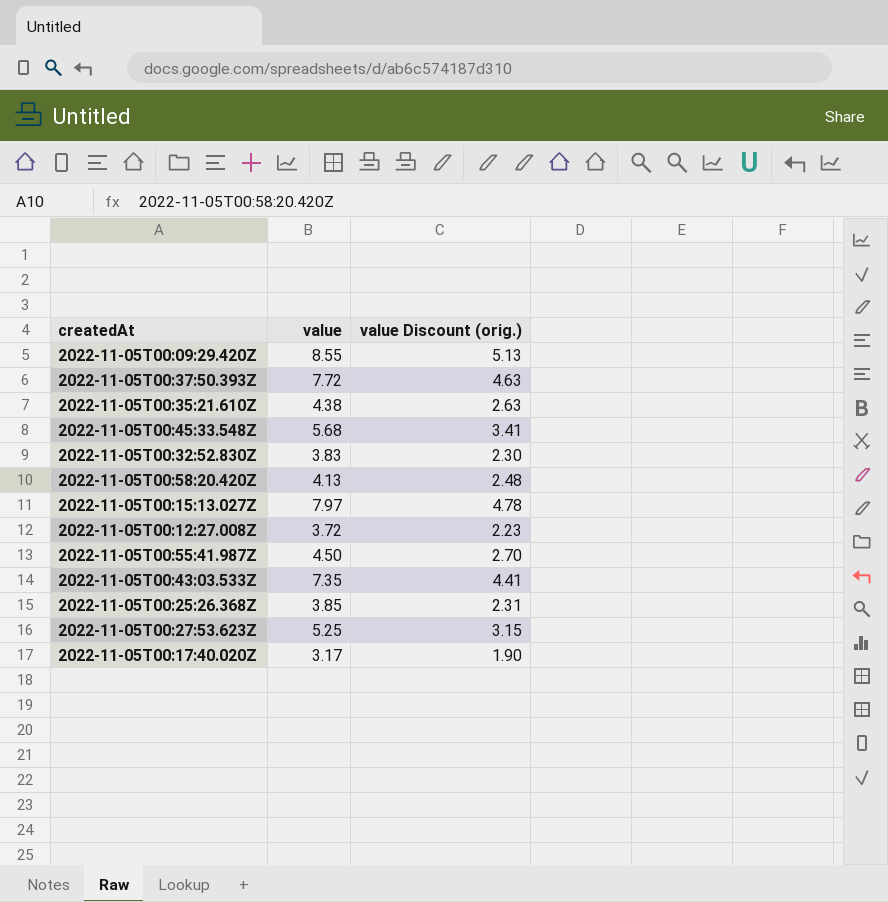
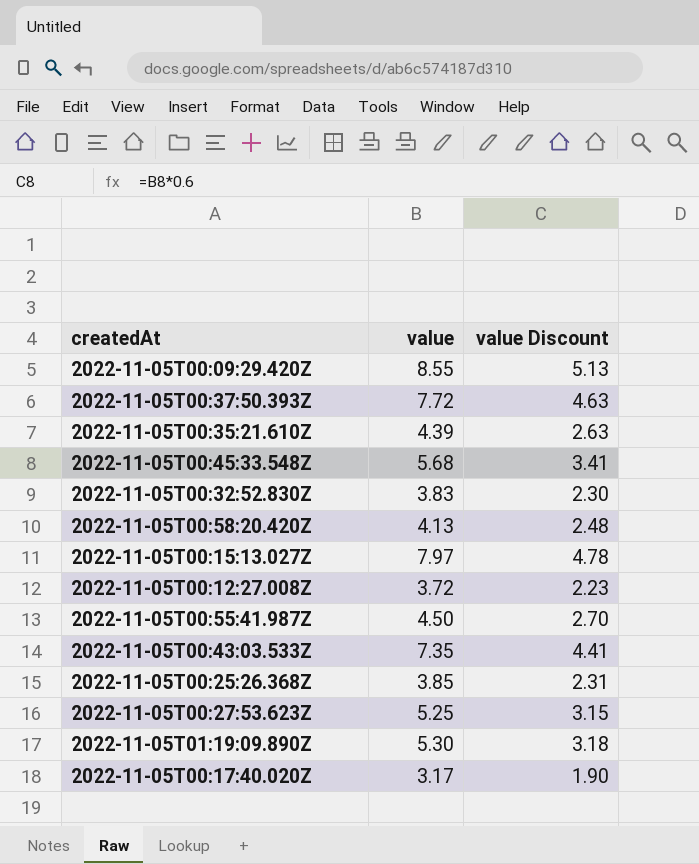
column name: value Discount (orig.) -> value Discount
2022-11-05T00:35:21.610Z | value: 4.38 -> 4.39
row 2022-11-05T01:19:09.890Z: none -> 5.30 | 3.18

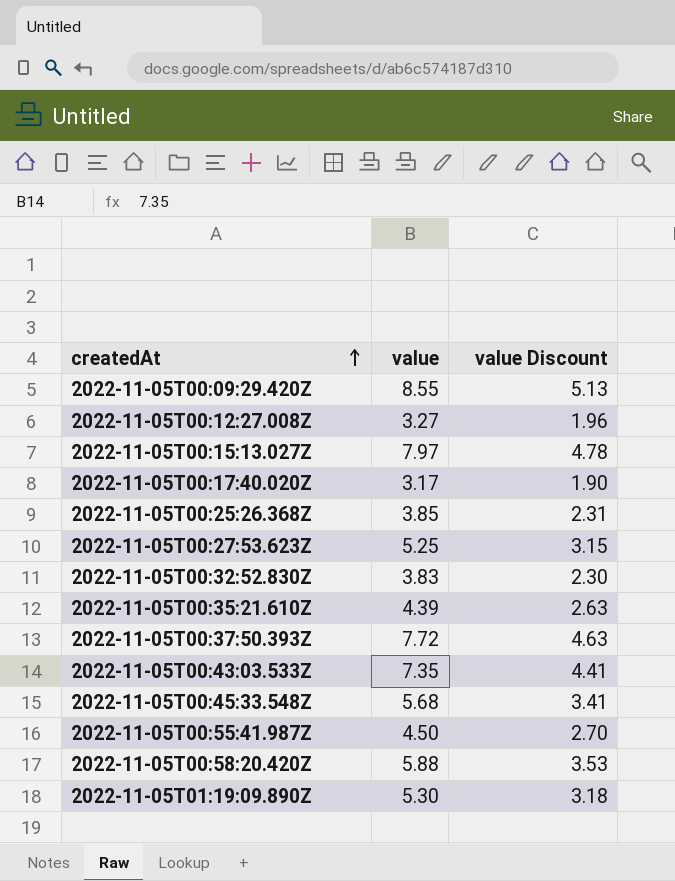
row order: none -> createdAt ascending
2022-11-05T00:12:27.008Z | value: 3.72 -> 3.27
2022-11-05T00:12:27.008Z | value Discount: 2.23 -> 1.96
2022-11-05T00:58:20.420Z | value: 4.13 -> 5.88
2022-11-05T00:58:20.420Z | value Discount: 2.48 -> 3.53

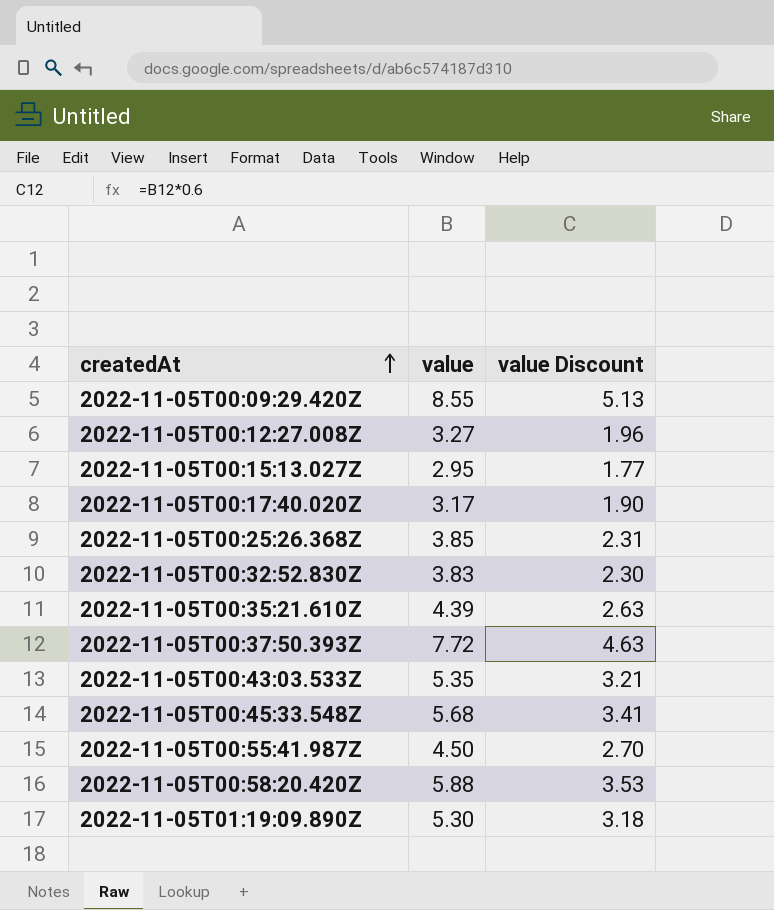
row 2022-11-05T00:27:53.623Z: 5.25 | 3.15 -> none
2022-11-05T00:15:13.027Z | value: 7.97 -> 2.95
2022-11-05T00:15:13.027Z | value Discount: 4.78 -> 1.77
2022-11-05T00:43:03.533Z | value: 7.35 -> 5.35
2022-11-05T00:43:03.533Z | value Discount: 4.41 -> 3.21

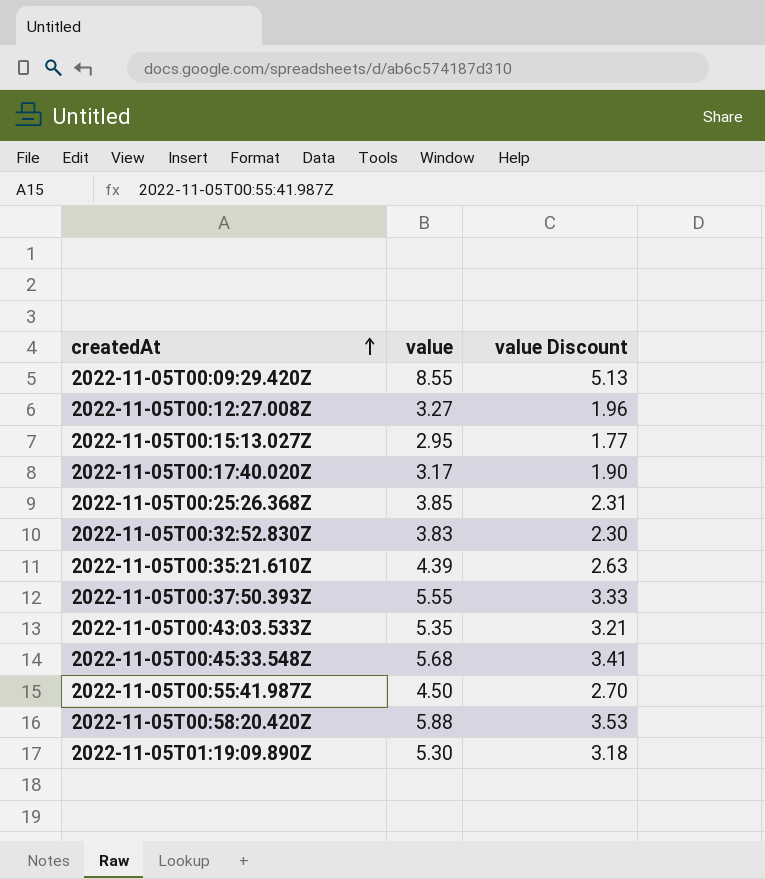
2022-11-05T00:37:50.393Z | value: 7.72 -> 5.55
2022-11-05T00:37:50.393Z | value Discount: 4.63 -> 3.33

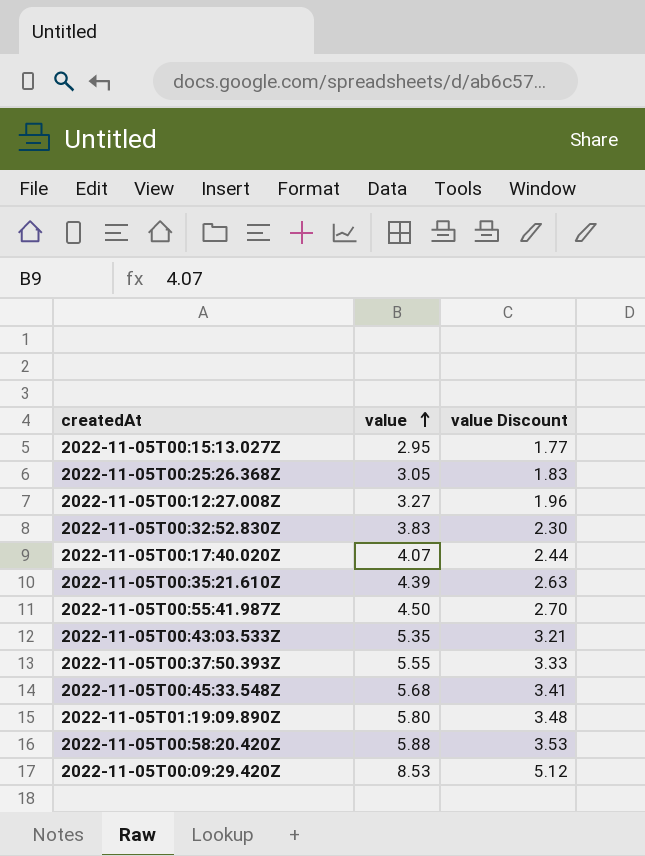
row order: createdAt ascending -> value ascending
2022-11-05T00:25:26.368Z | value: 3.85 -> 3.05
2022-11-05T00:25:26.368Z | value Discount: 2.31 -> 1.83
2022-11-05T00:17:40.020Z | value: 3.17 -> 4.07
2022-11-05T00:17:40.020Z | value Discount: 1.90 -> 2.44
2022-11-05T01:19:09.890Z | value: 5.30 -> 5.80
2022-11-05T01:19:09.890Z | value Discount: 3.18 -> 3.48
2022-11-05T00:09:29.420Z | value: 8.55 -> 8.53
2022-11-05T00:09:29.420Z | value Discount: 5.13 -> 5.12

